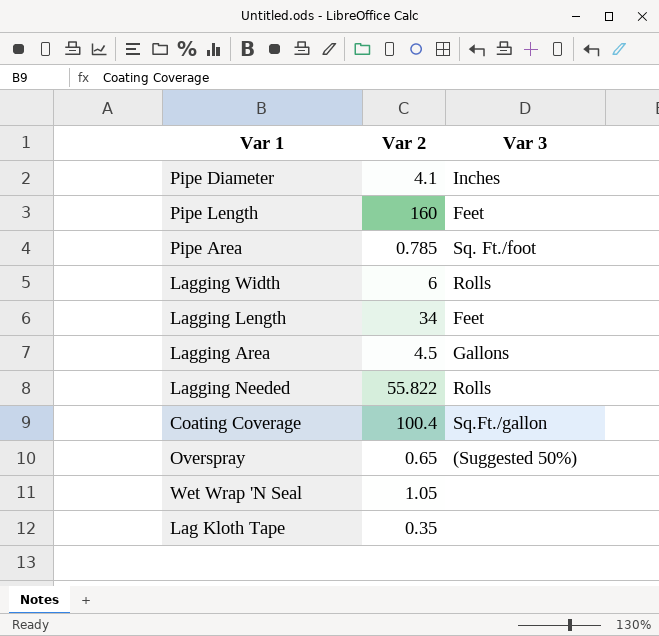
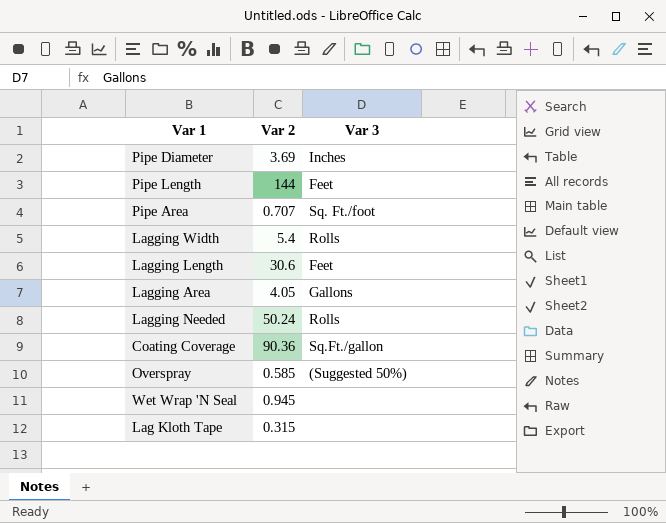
Pipe Diameter | Var 2: 4.1 -> 3.69
Pipe Length | Var 2: 160 -> 144
Pipe Area | Var 2: 0.785 -> 0.707
Lagging Width | Var 2: 6 -> 5.4
Lagging Length | Var 2: 34 -> 30.6
Lagging Area | Var 2: 4.5 -> 4.05
Lagging Needed | Var 2: 55.822 -> 50.24
Coating Coverage | Var 2: 100.4 -> 90.36
Overspray | Var 2: 0.65 -> 0.585
Wet Wrap 'N Seal | Var 2: 1.05 -> 0.945
Lag Kloth Tape | Var 2: 0.35 -> 0.315

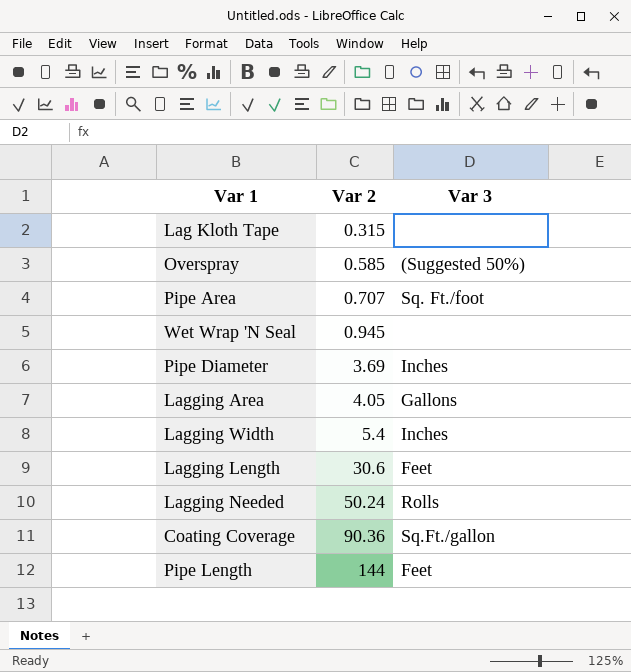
row order: none -> Var 2 ascending
Lagging Width | Var 3: Rolls -> Inches

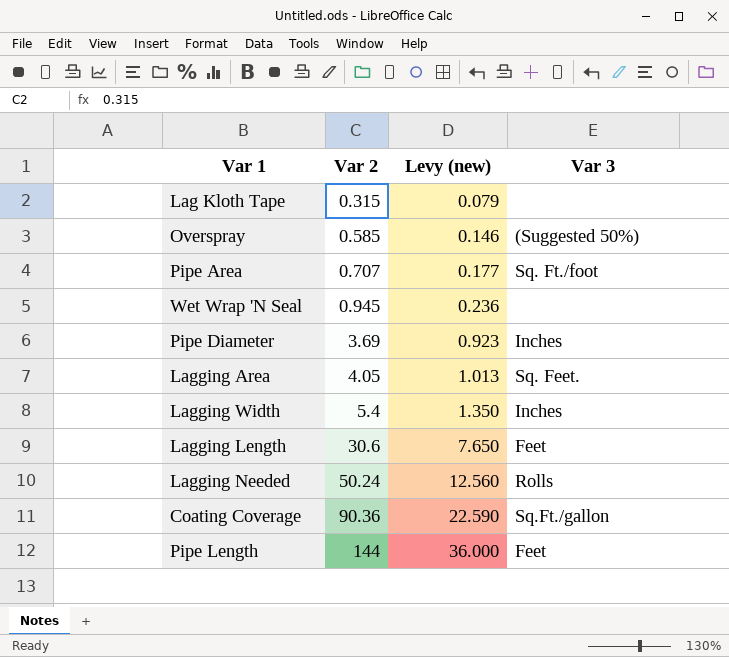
column Levy (new) | formula: none -> [Var 2] * 0.25
Lagging Area | Var 3: Gallons -> Sq. Feet.

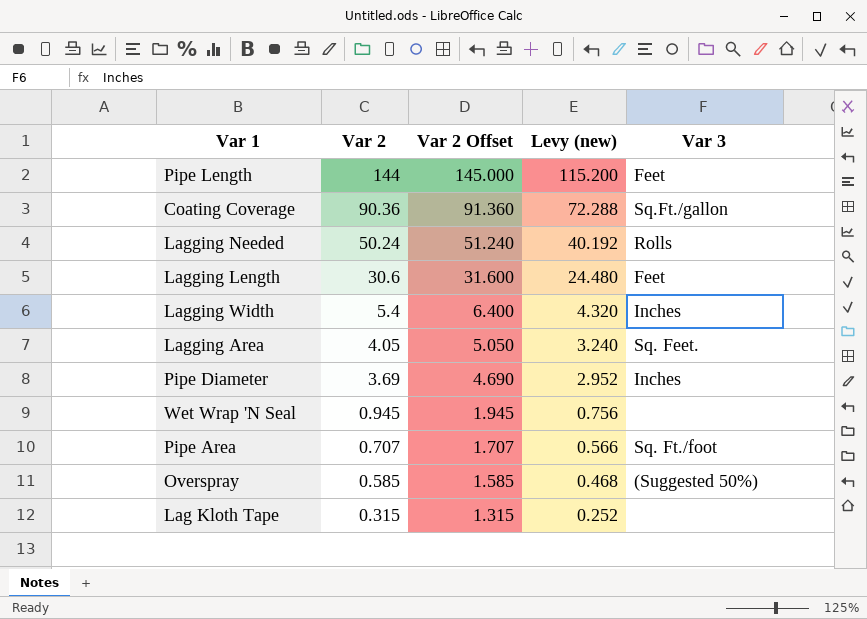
row order: Var 2 ascending -> Var 2 descending
column Var 2 Offset | formula: none -> [Var 2] + 1
column Levy (new) | formula: [Var 2] * 0.25 -> [Var 2] * 0.8

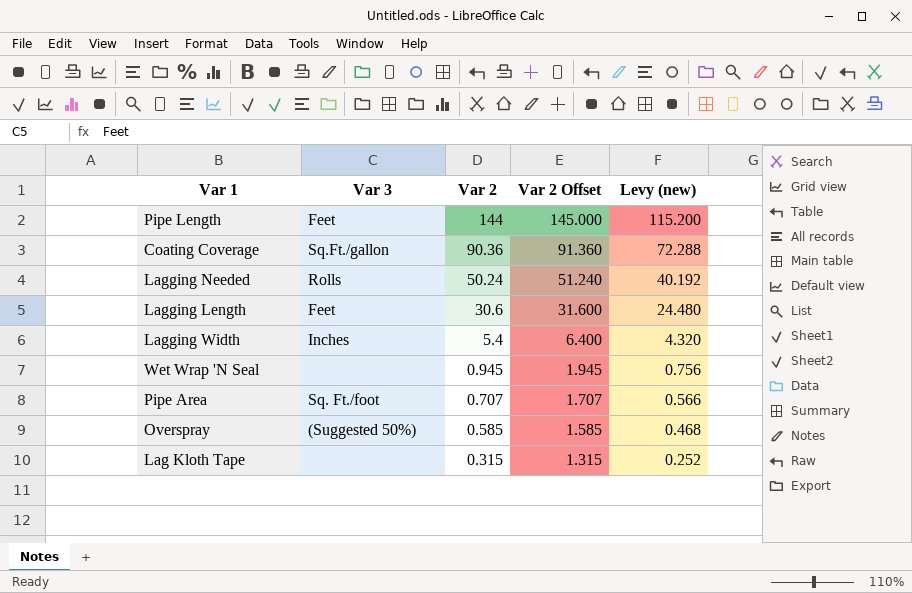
column Var 3 | position: 5 -> 2
row Lagging Area: 4.05 | 5.050 | 3.240 | Sq. Feet. -> none
row Pipe Diameter: 3.69 | 4.690 | 2.952 | Inches -> none

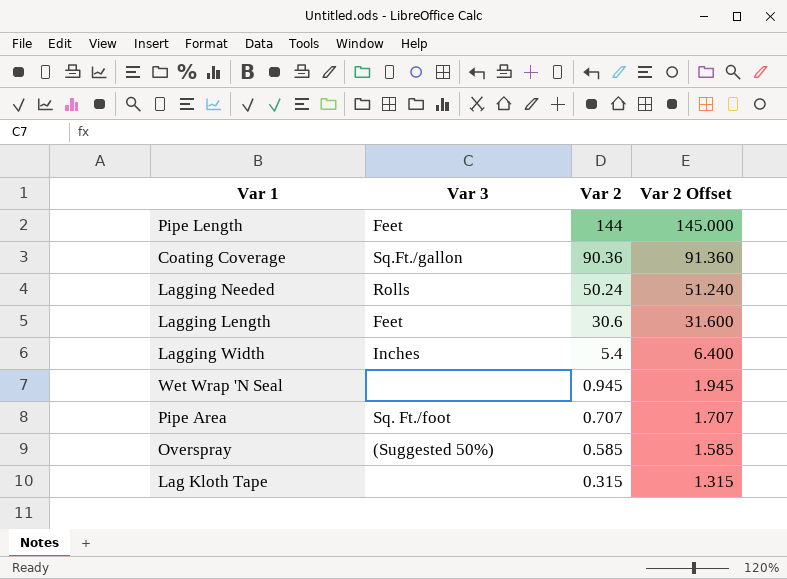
column Levy (new) | formula: [Var 2] * 0.8 -> none

